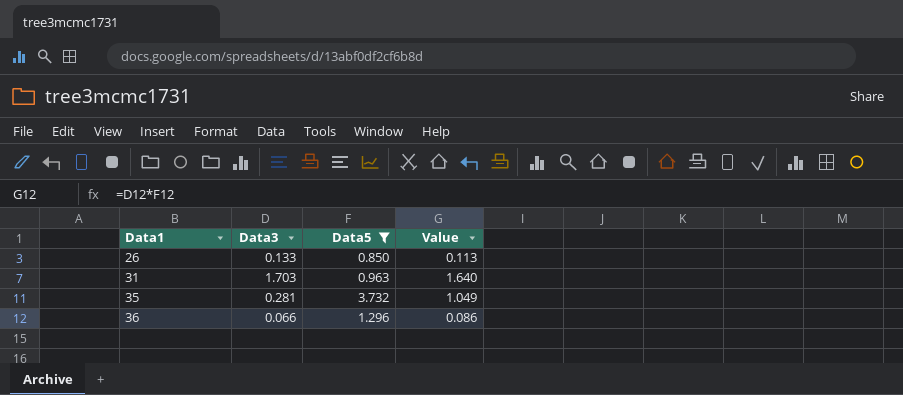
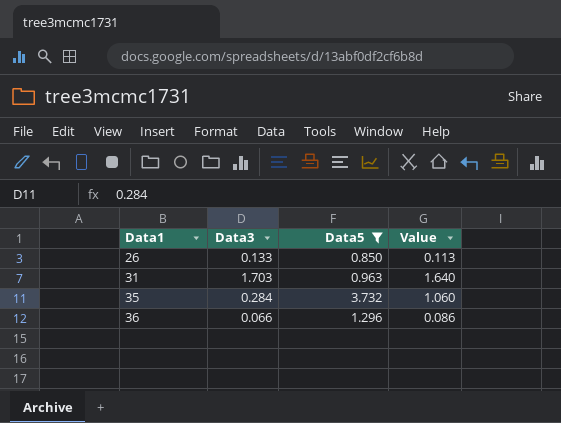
35 | Data3: 0.281 -> 0.284
35 | Value: 1.049 -> 1.060

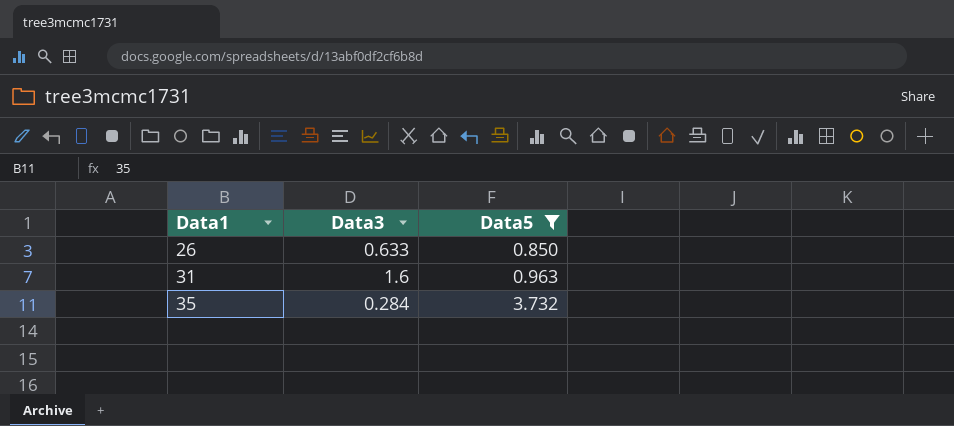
column Value | formula: [Data3] * [Data5] -> none
row 36: 0.066 | 1.296 | 0.086 -> none
26 | Data3: 0.133 -> 0.633
31 | Data3: 1.703 -> 1.6

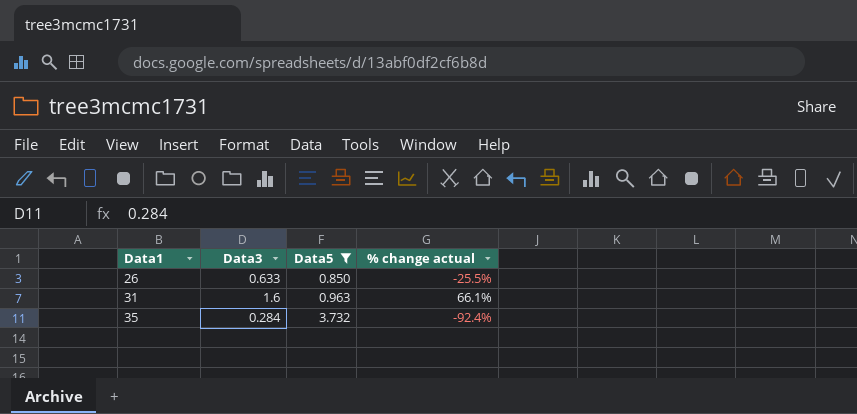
column % change actual | formula: none -> ([Data3] - [Data5]) / [Data5]

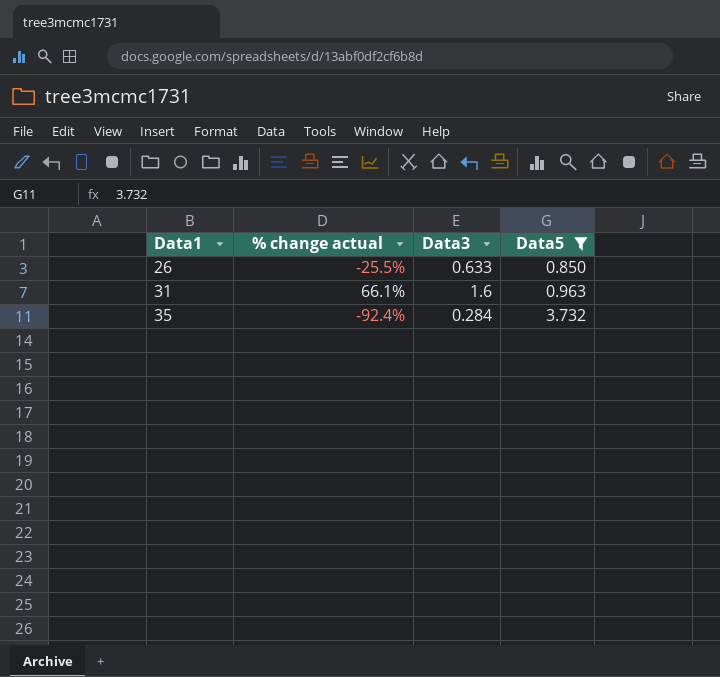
column % change actual | position: 4 -> 2

